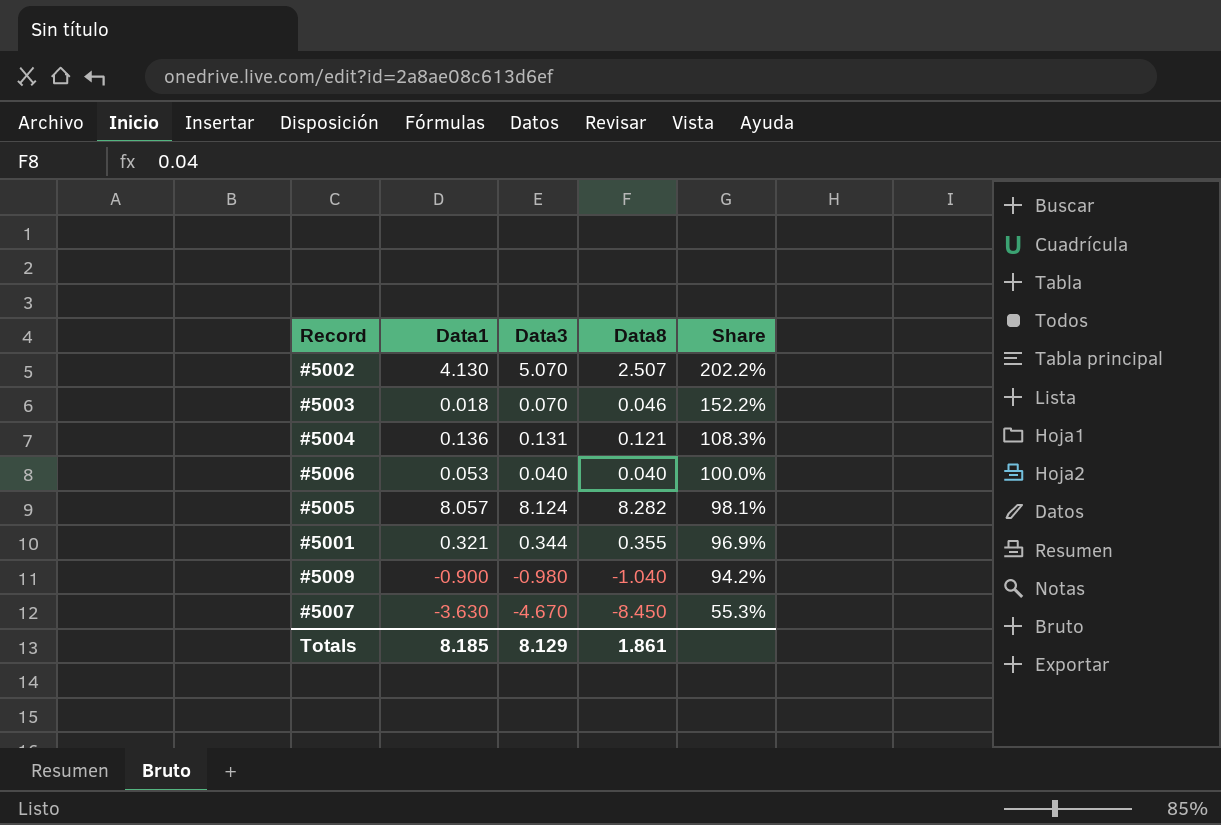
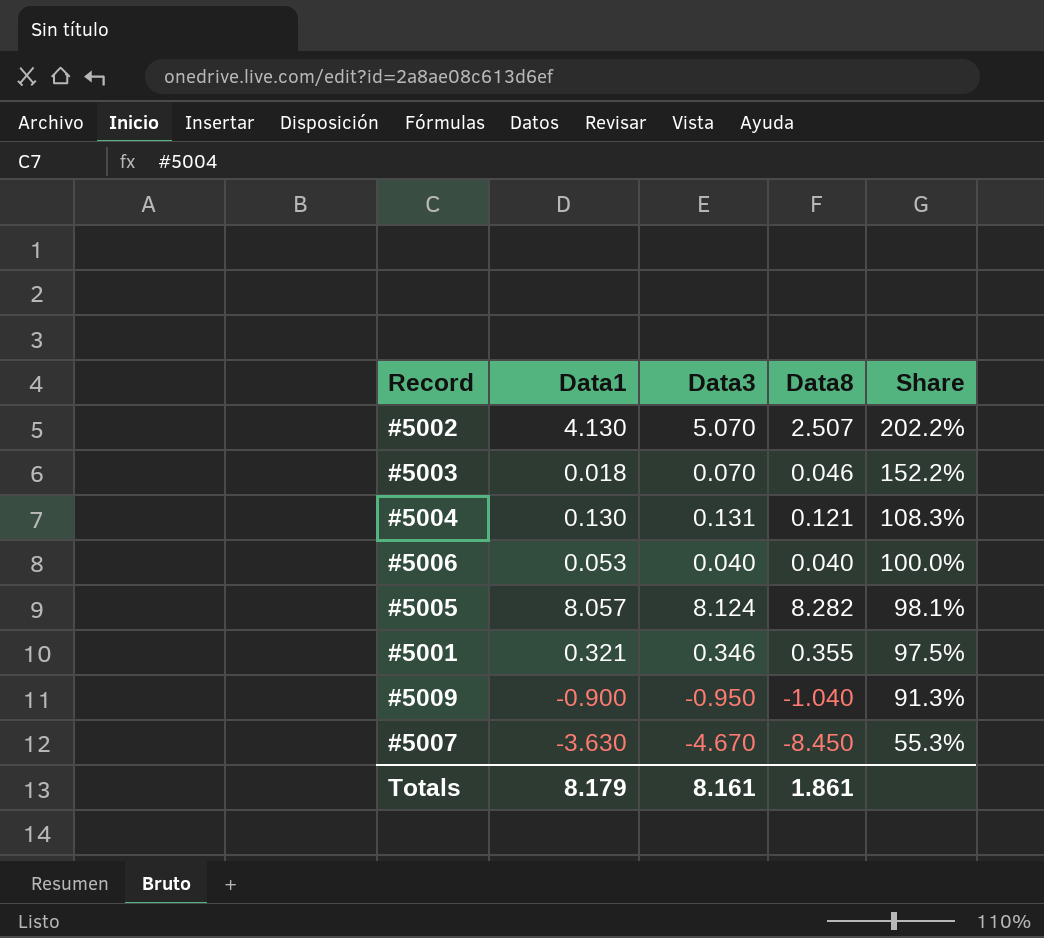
#5004 | Data1: 0.136 -> 0.130
#5001 | Data3: 0.344 -> 0.346
#5001 | Share: 96.9% -> 97.5%
#5009 | Data3: -0.980 -> -0.950
#5009 | Share: 94.2% -> 91.3%
Totals | Data1: 8.185 -> 8.179
Totals | Data3: 8.129 -> 8.161

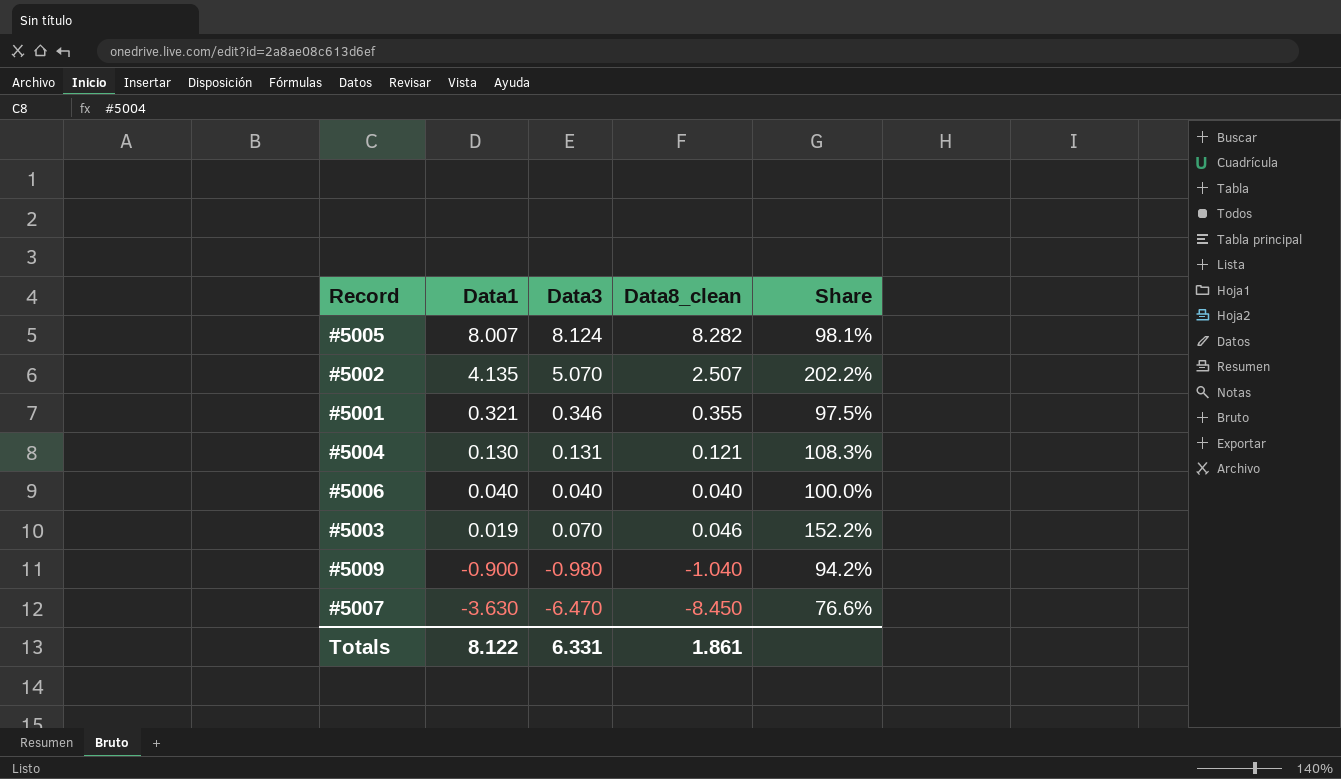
row order: Share descending -> Data1 descending
column name: Data8 -> Data8_clean
#5005 | Data1: 8.057 -> 8.007
#5002 | Data1: 4.130 -> 4.135
#5006 | Data1: 0.053 -> 0.040
#5003 | Data1: 0.018 -> 0.019
#5009 | Data3: -0.950 -> -0.980
#5009 | Share: 91.3% -> 94.2%
#5007 | Data3: -4.670 -> -6.470
#5007 | Share: 55.3% -> 76.6%
Totals | Data1: 8.179 -> 8.122
Totals | Data3: 8.161 -> 6.331

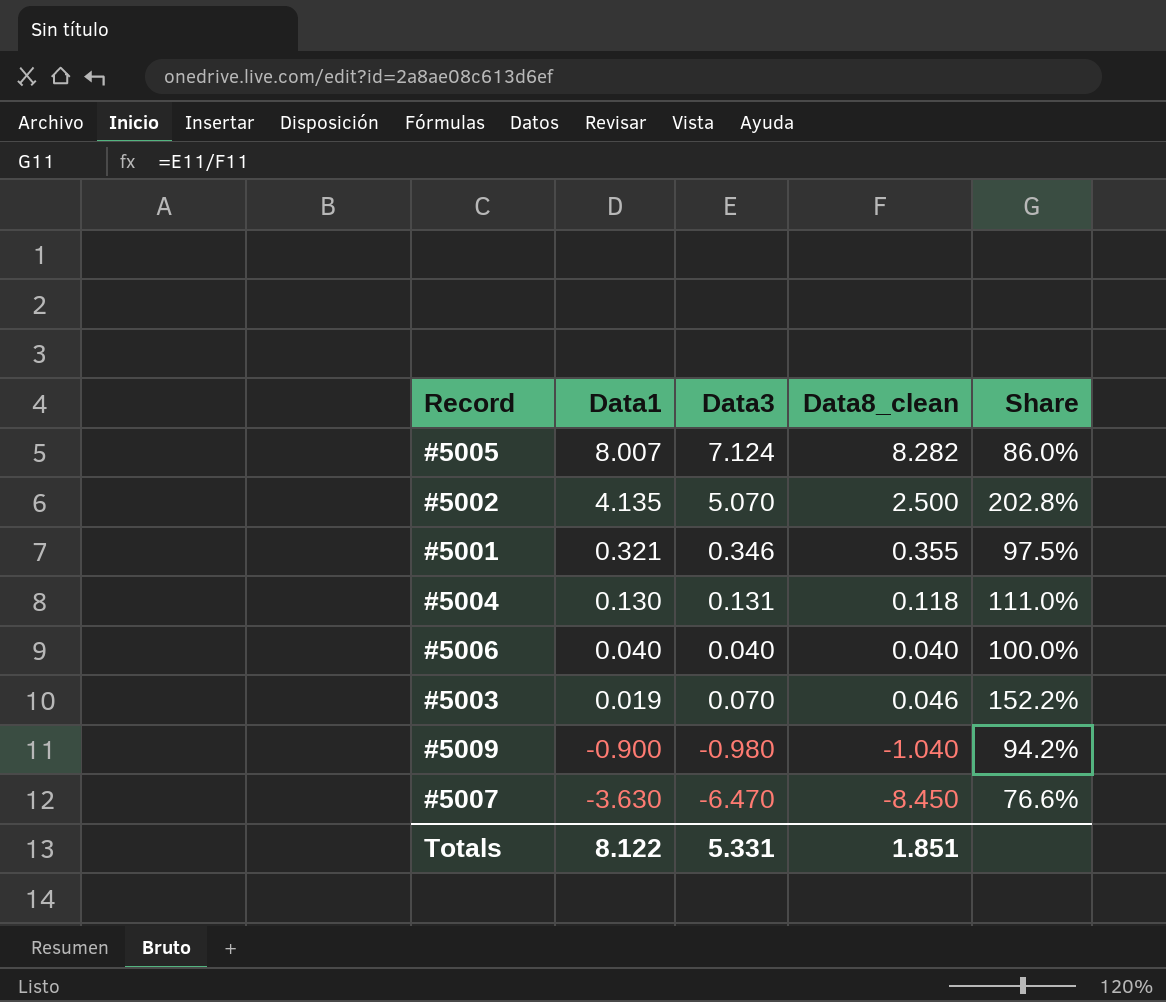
#5005 | Data3: 8.124 -> 7.124
#5005 | Share: 98.1% -> 86.0%
#5002 | Data8_clean: 2.507 -> 2.500
#5002 | Share: 202.2% -> 202.8%
#5004 | Data8_clean: 0.121 -> 0.118
#5004 | Share: 108.3% -> 111.0%
Totals | Data3: 6.331 -> 5.331
Totals | Data8_clean: 1.861 -> 1.851

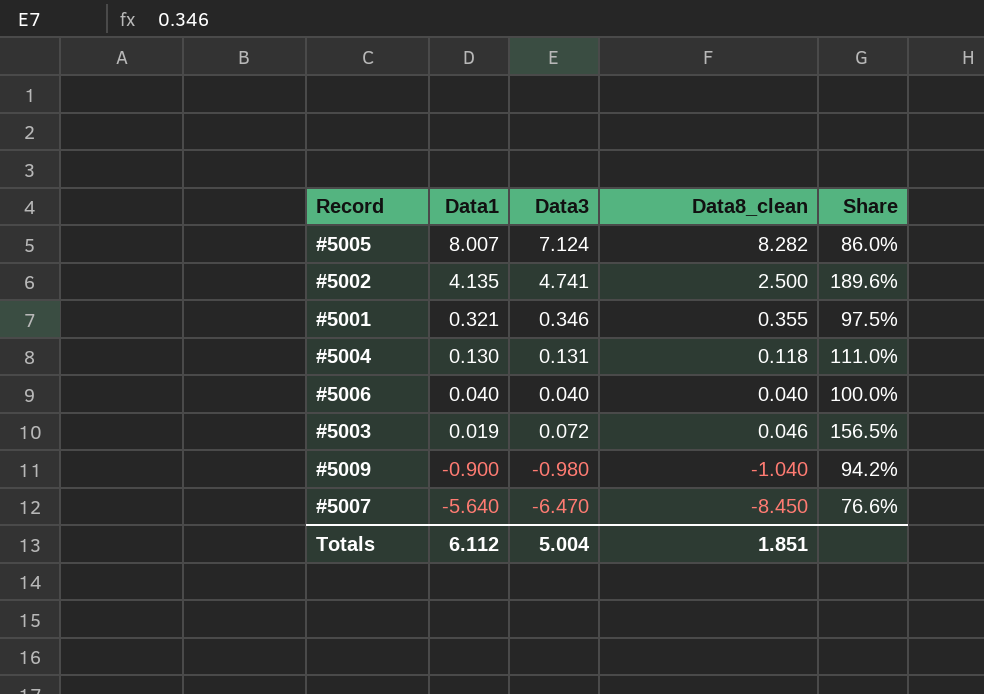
#5002 | Data3: 5.070 -> 4.741
#5002 | Share: 202.8% -> 189.6%
#5003 | Data3: 0.070 -> 0.072
#5003 | Share: 152.2% -> 156.5%
#5007 | Data1: -3.630 -> -5.640
Totals | Data1: 8.122 -> 6.112
Totals | Data3: 5.331 -> 5.004

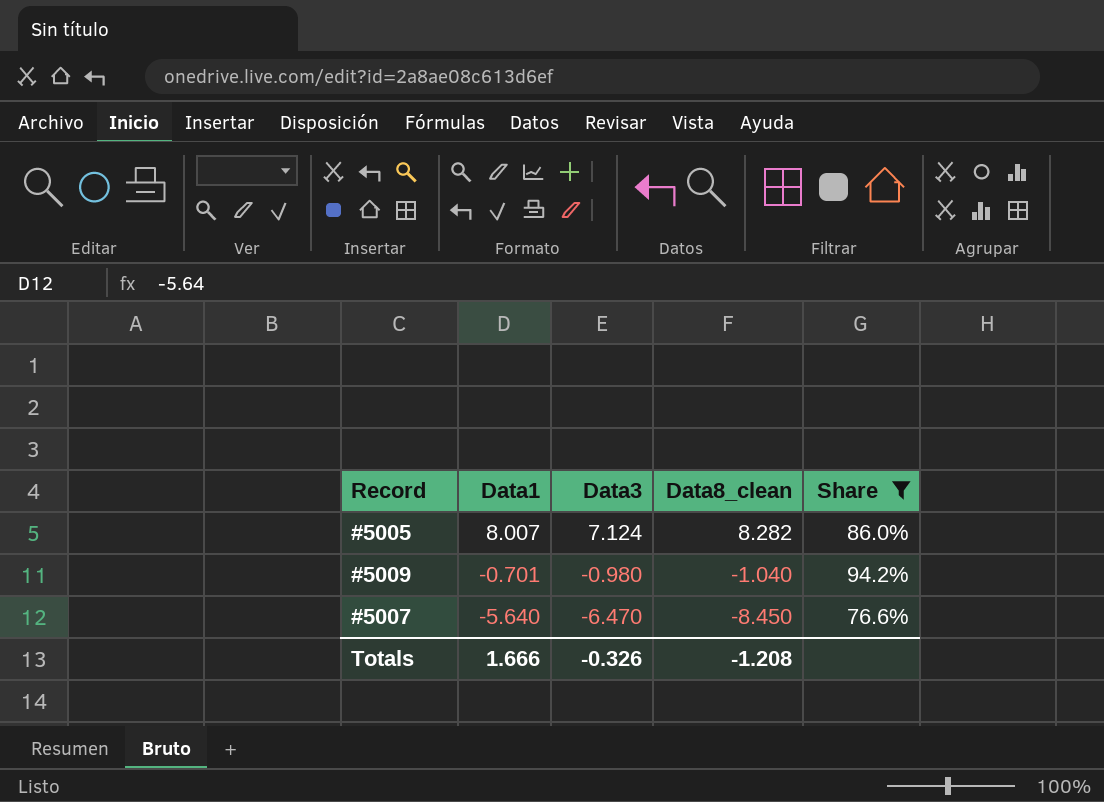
filter: none -> Share <= 94.2%
#5009 | Data1: -0.900 -> -0.701
Totals | Data1: 6.112 -> 1.666
Totals | Data3: 5.004 -> -0.326
Totals | Data8_clean: 1.851 -> -1.208

